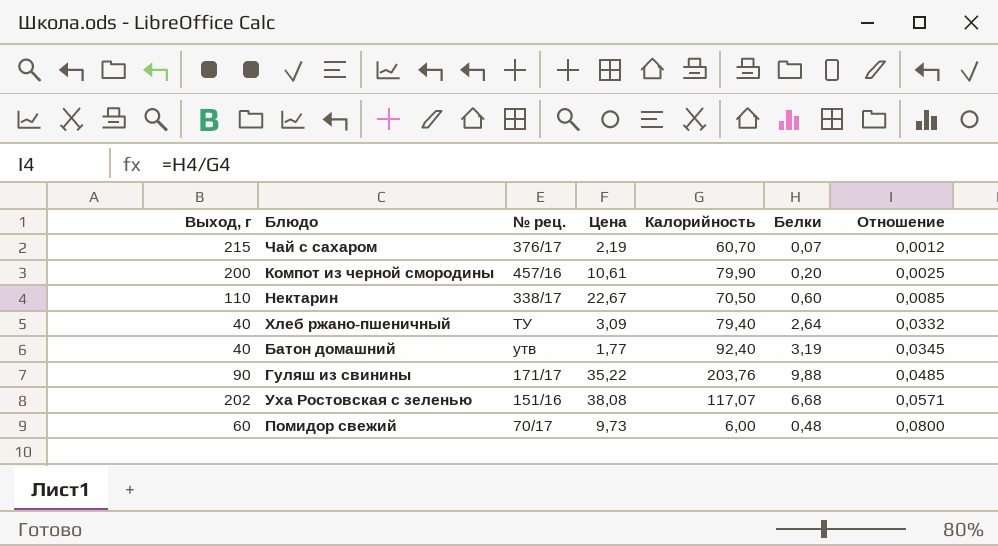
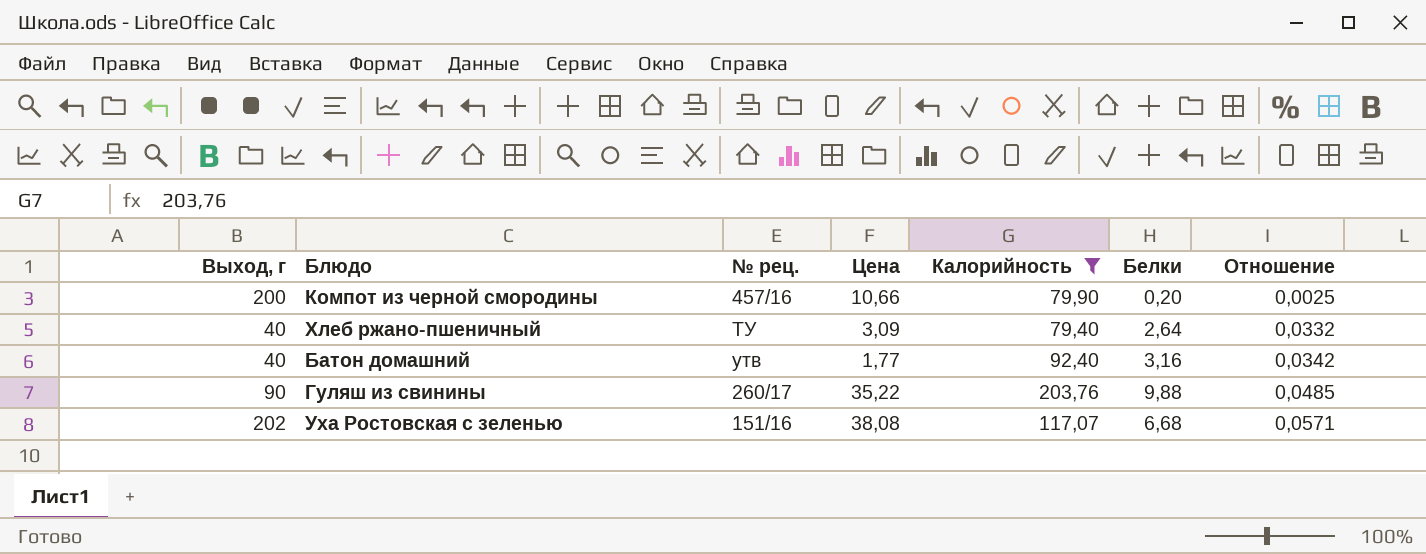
filter: none -> Калорийность >= 79,40
Компот из черной смородины | Цена: 10,61 -> 10,66
Батон домашний | Белки: 3,19 -> 3,16
Батон домашний | Отношение: 0,0345 -> 0,0342
Гуляш из свинины | № рец.: 171/17 -> 260/17

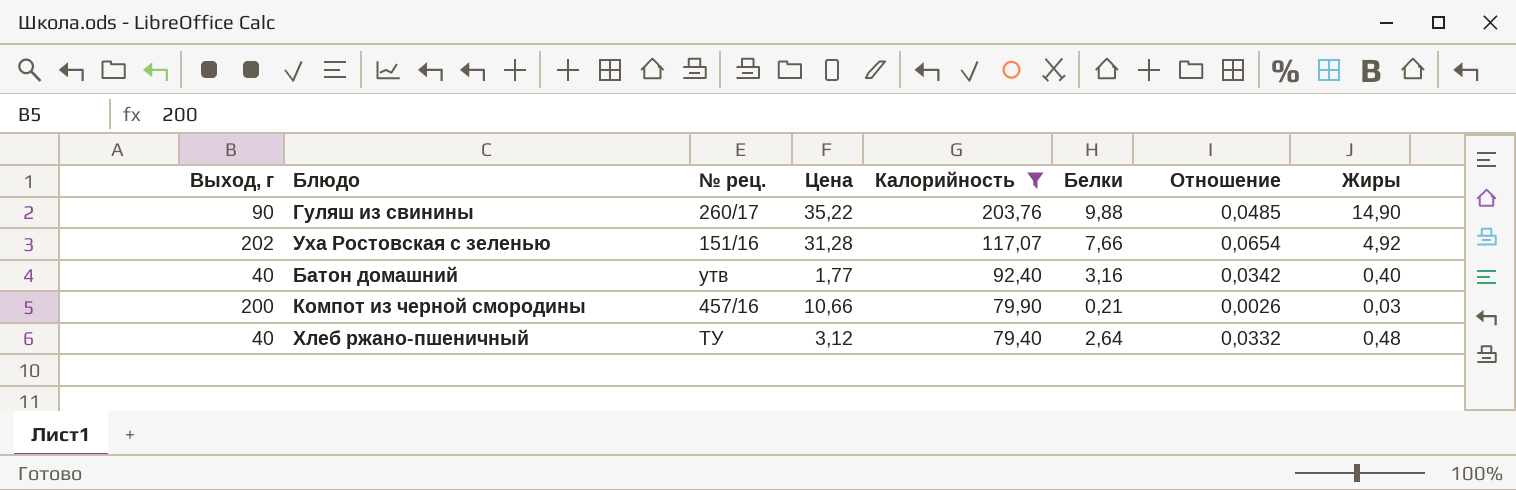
row order: Отношение ascending -> Калорийность descending
column Жиры | position: none -> 8
Уха Ростовская с зеленью | Цена: 38,08 -> 31,28
Уха Ростовская с зеленью | Белки: 6,68 -> 7,66
Уха Ростовская с зеленью | Отношение: 0,0571 -> 0,0654
Компот из черной смородины | Белки: 0,20 -> 0,21
Компот из черной смородины | Отношение: 0,0025 -> 0,0026
Хлеб ржано-пшеничный | Цена: 3,09 -> 3,12

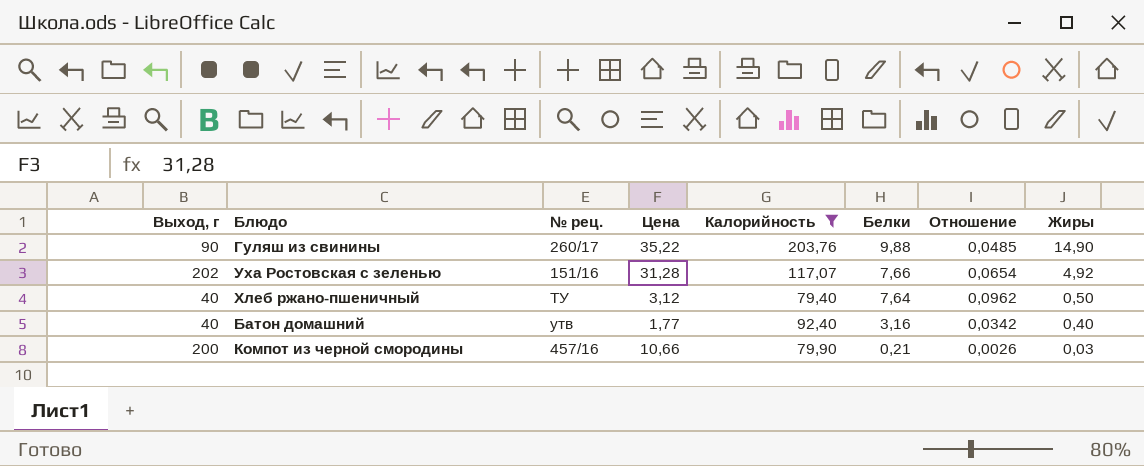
row order: Калорийность descending -> Белки descending
Хлеб ржано-пшеничный | Белки: 2,64 -> 7,64
Хлеб ржано-пшеничный | Отношение: 0,0332 -> 0,0962
Хлеб ржано-пшеничный | Жиры: 0,48 -> 0,50

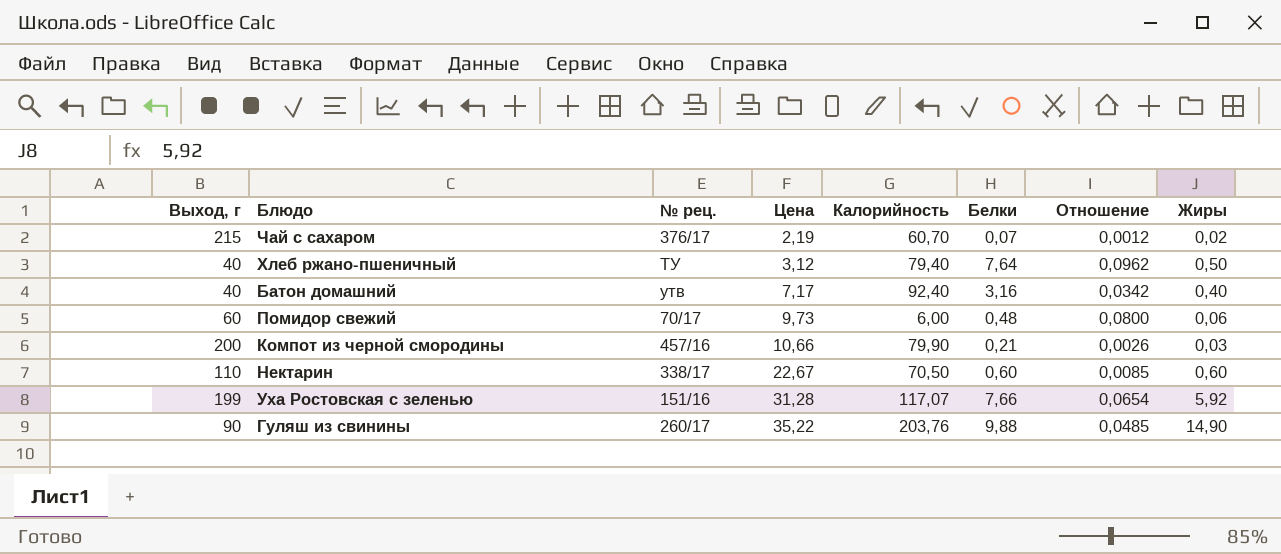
filter: Калорийность >= 79,40 -> none
row order: Белки descending -> Цена ascending
Батон домашний | Цена: 1,77 -> 7,17
Уха Ростовская с зеленью | Выход, г: 202 -> 199
Уха Ростовская с зеленью | Жиры: 4,92 -> 5,92

